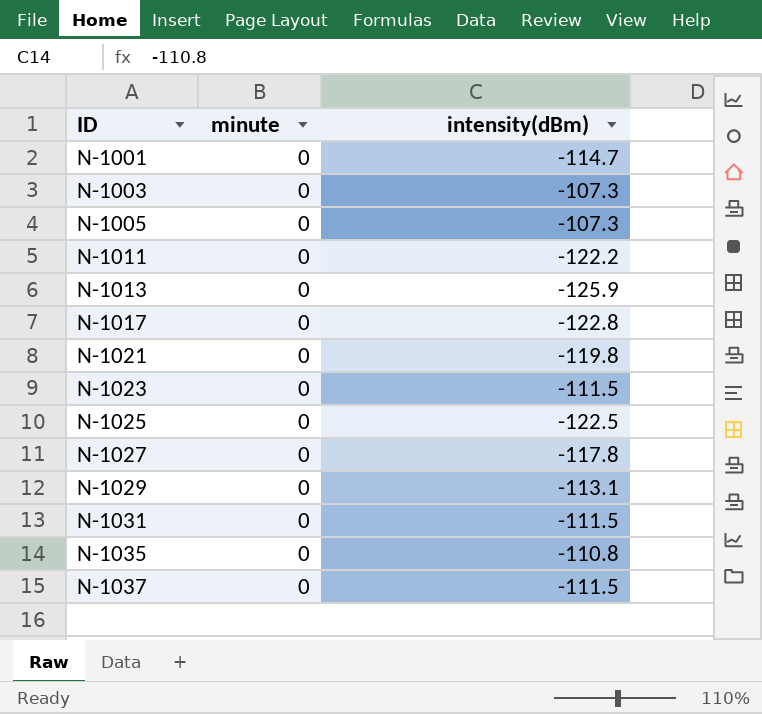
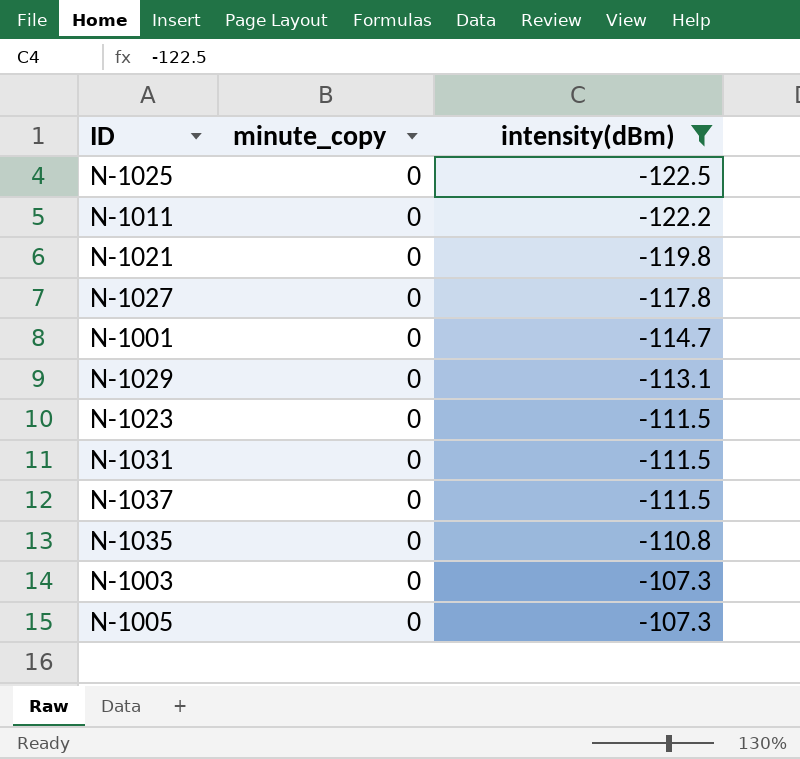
filter: none -> intensity(dBm) >= -122.5
row order: ID ascending -> intensity(dBm) ascending
column name: minute -> minute_copy

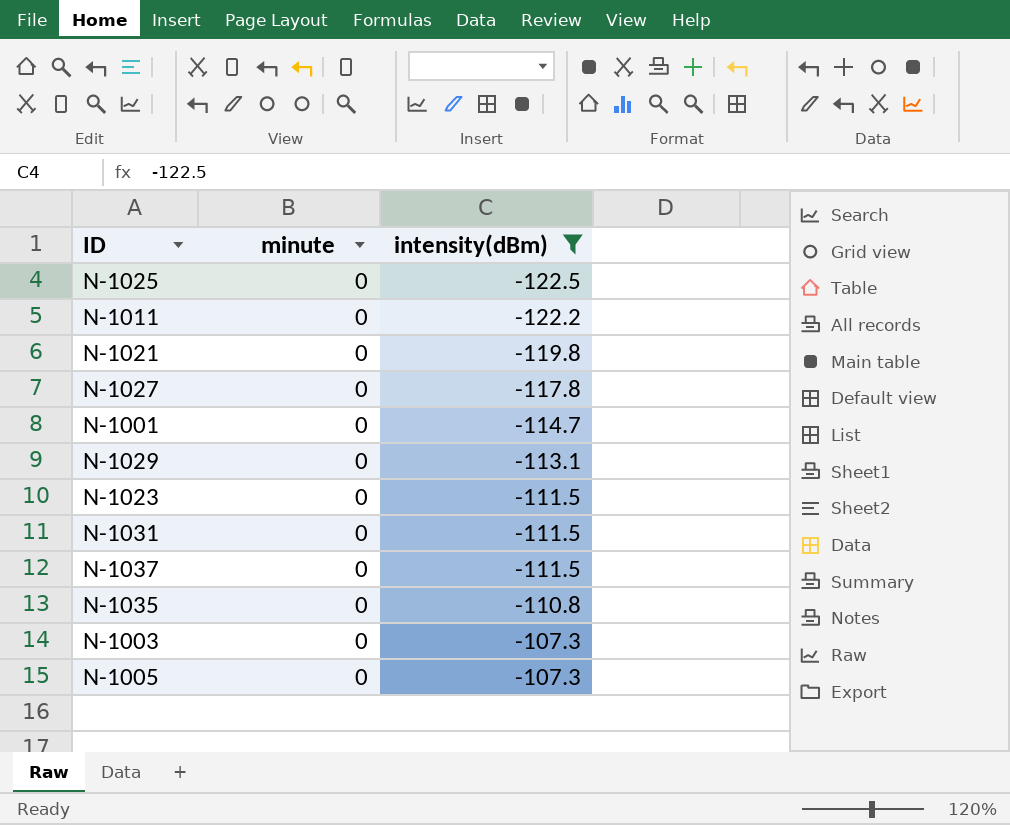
column name: minute_copy -> minute

